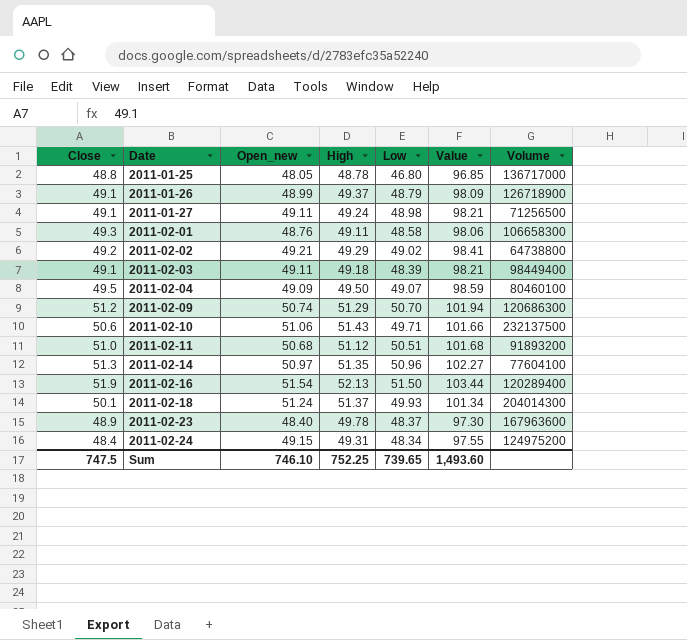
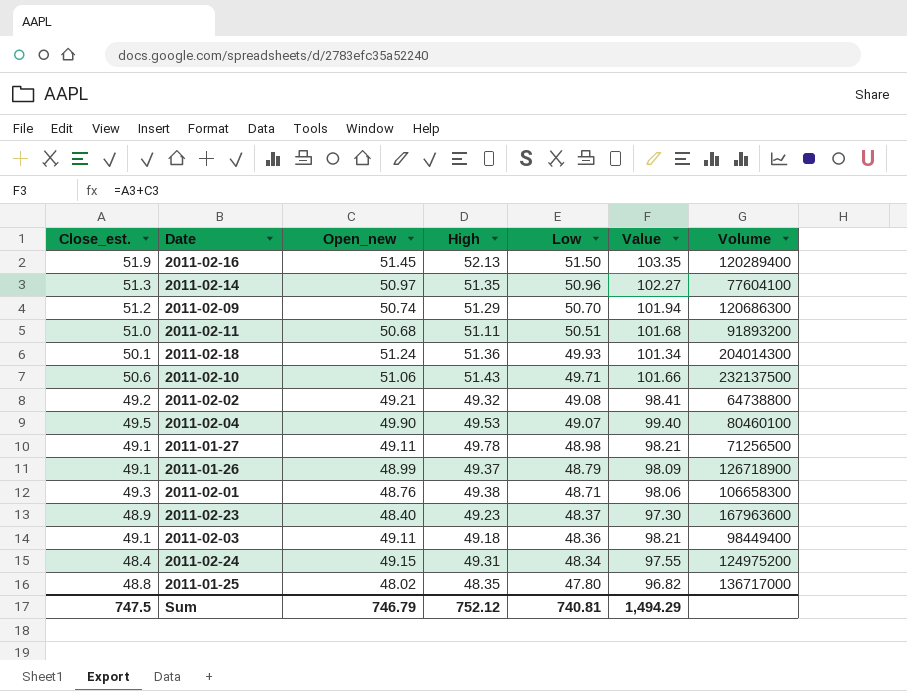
row order: Date ascending -> Low descending
column name: Close -> Close_est.
2011-02-16 | Open_new: 51.54 -> 51.45
2011-02-16 | Value: 103.44 -> 103.35
2011-02-11 | High: 51.12 -> 51.11
2011-02-18 | High: 51.37 -> 51.36
2011-02-02 | High: 49.29 -> 49.32
2011-02-02 | Low: 49.02 -> 49.08
2011-02-04 | Open_new: 49.09 -> 49.90
2011-02-04 | High: 49.50 -> 49.53
2011-02-04 | Value: 98.59 -> 99.40
2011-01-27 | High: 49.24 -> 49.78
2011-02-01 | High: 49.11 -> 49.38
2011-02-01 | Low: 48.58 -> 48.71
2011-02-23 | High: 49.78 -> 49.23
2011-02-03 | Low: 48.39 -> 48.36
2011-01-25 | Open_new: 48.05 -> 48.02
2011-01-25 | High: 48.78 -> 48.35
2011-01-25 | Low: 46.80 -> 47.80
2011-01-25 | Value: 96.85 -> 96.82
Sum | Open_new: 746.10 -> 746.79
Sum | High: 752.25 -> 752.12
Sum | Low: 739.65 -> 740.81
Sum | Value: 1,493.60 -> 1,494.29

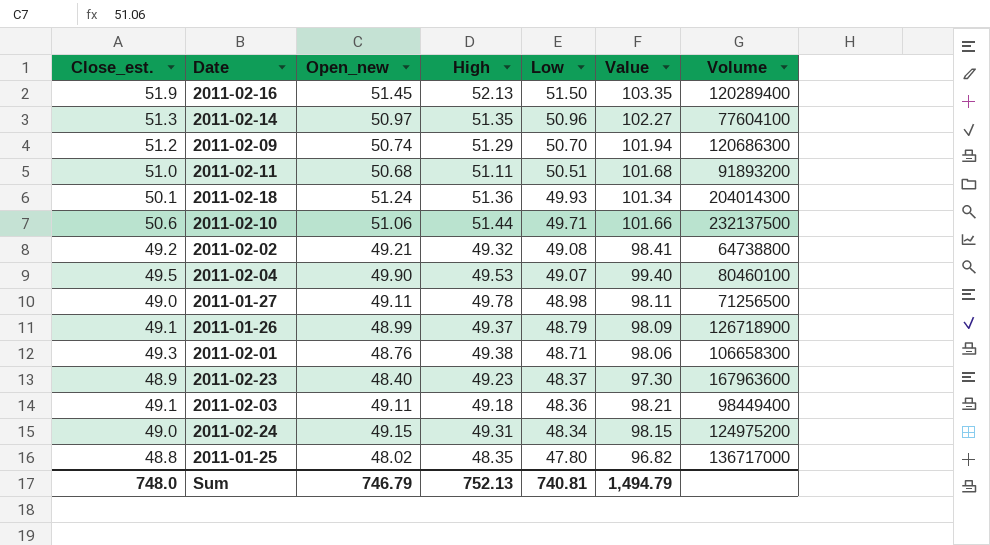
2011-02-10 | High: 51.43 -> 51.44
2011-01-27 | Close_est.: 49.1 -> 49.0
2011-01-27 | Value: 98.21 -> 98.11
2011-02-24 | Close_est.: 48.4 -> 49.0
2011-02-24 | Value: 97.55 -> 98.15
Sum | Close_est.: 747.5 -> 748.0
Sum | High: 752.12 -> 752.13
Sum | Value: 1,494.29 -> 1,494.79

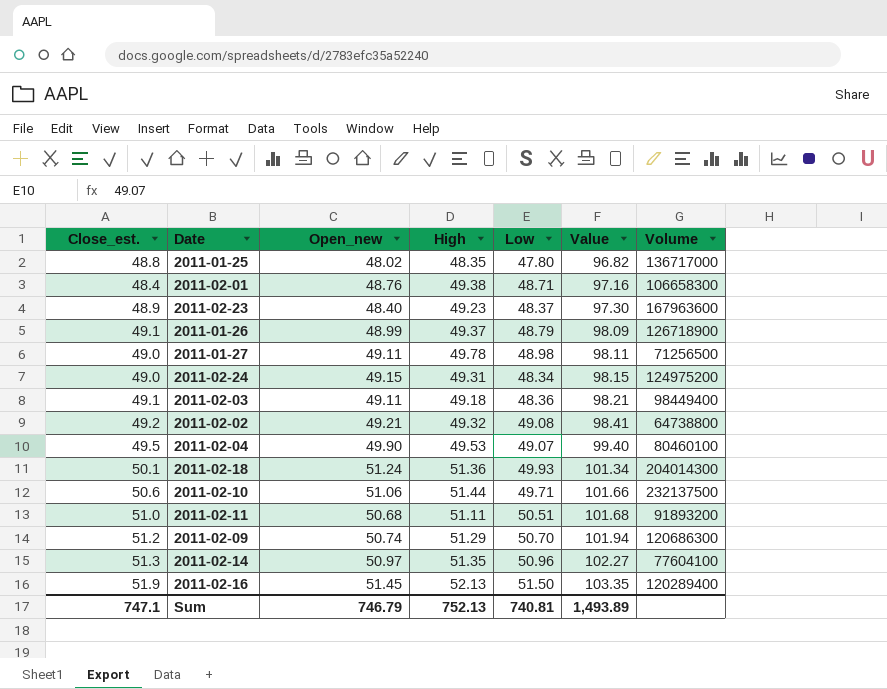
row order: Low descending -> Value ascending
2011-02-01 | Close_est.: 49.3 -> 48.4
2011-02-01 | Value: 98.06 -> 97.16
Sum | Close_est.: 748.0 -> 747.1
Sum | Value: 1,494.79 -> 1,493.89

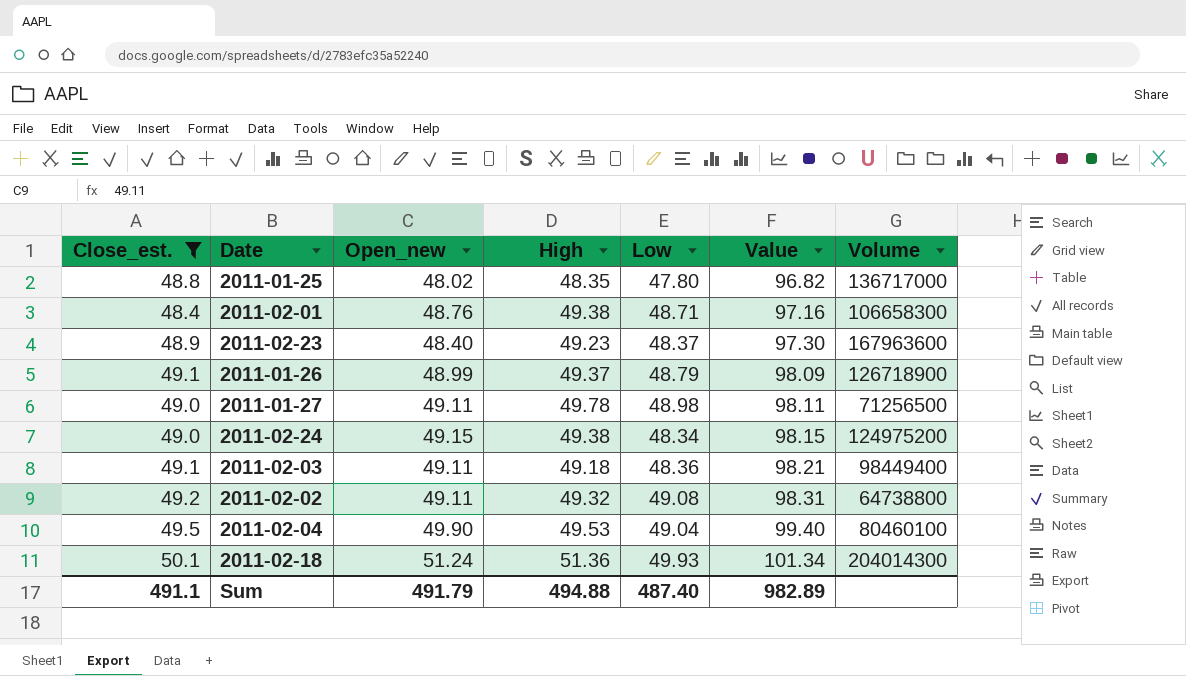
filter: none -> Close_est. <= 50.1
2011-02-24 | High: 49.31 -> 49.38
2011-02-02 | Open_new: 49.21 -> 49.11
2011-02-02 | Value: 98.41 -> 98.31
2011-02-04 | Low: 49.07 -> 49.04
Sum | Close_est.: 747.1 -> 491.1
Sum | Open_new: 746.79 -> 491.79
Sum | High: 752.13 -> 494.88
Sum | Low: 740.81 -> 487.40
Sum | Value: 1,493.89 -> 982.89

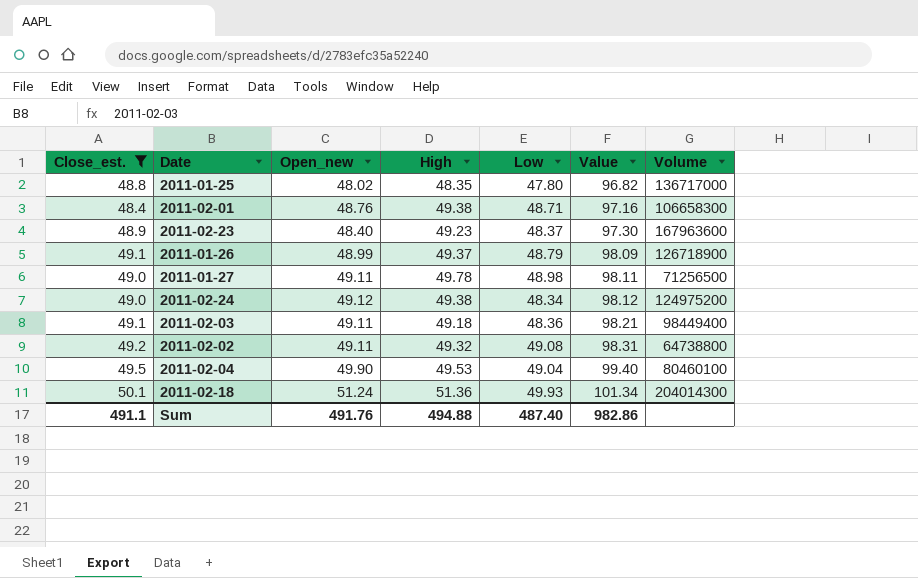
2011-02-24 | Open_new: 49.15 -> 49.12
2011-02-24 | Value: 98.15 -> 98.12
Sum | Open_new: 491.79 -> 491.76
Sum | Value: 982.89 -> 982.86

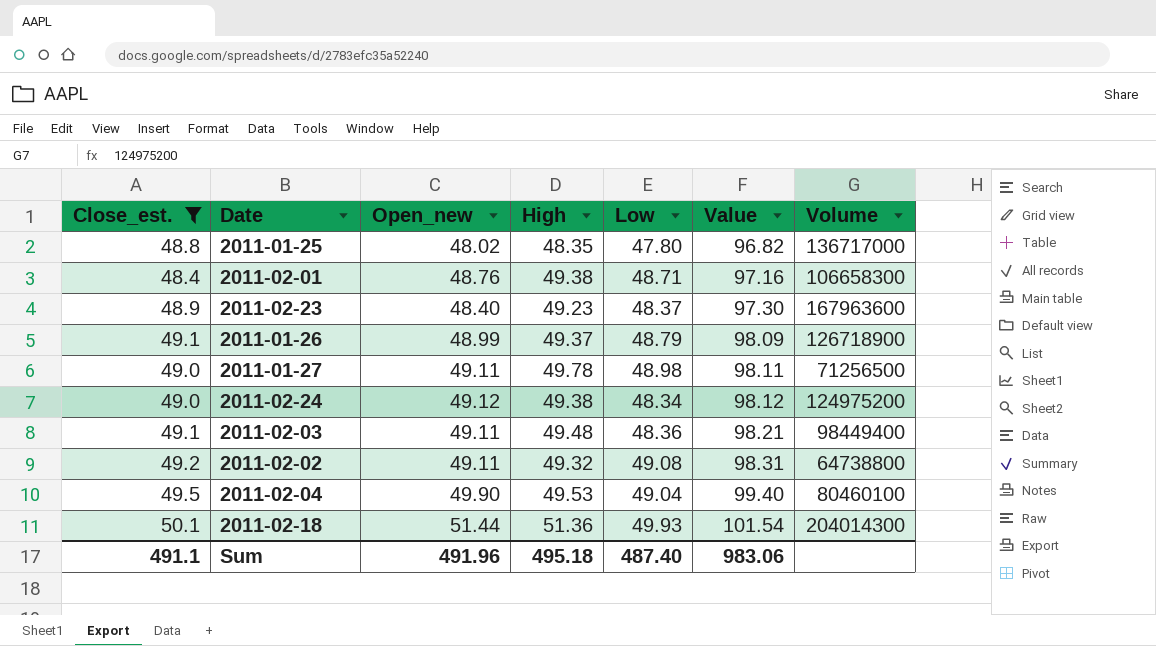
2011-02-03 | High: 49.18 -> 49.48
2011-02-18 | Open_new: 51.24 -> 51.44
2011-02-18 | Value: 101.34 -> 101.54
Sum | Open_new: 491.76 -> 491.96
Sum | High: 494.88 -> 495.18
Sum | Value: 982.86 -> 983.06

